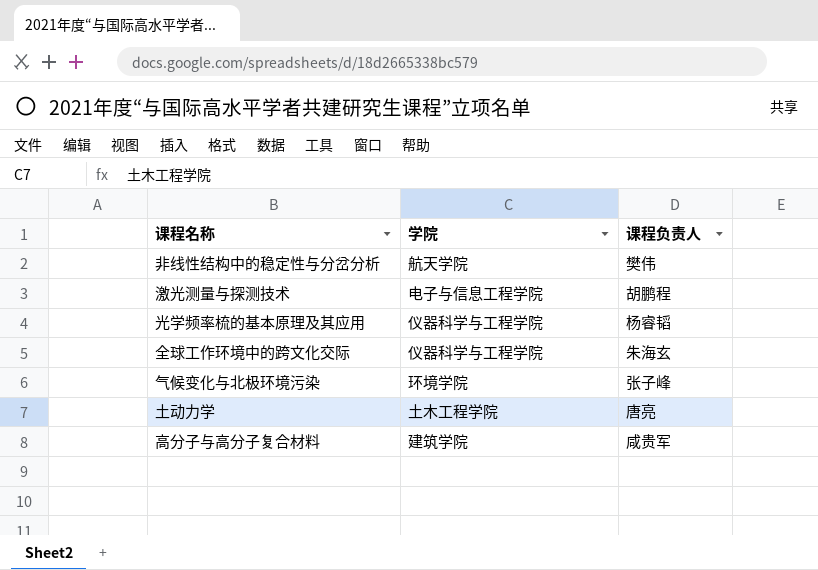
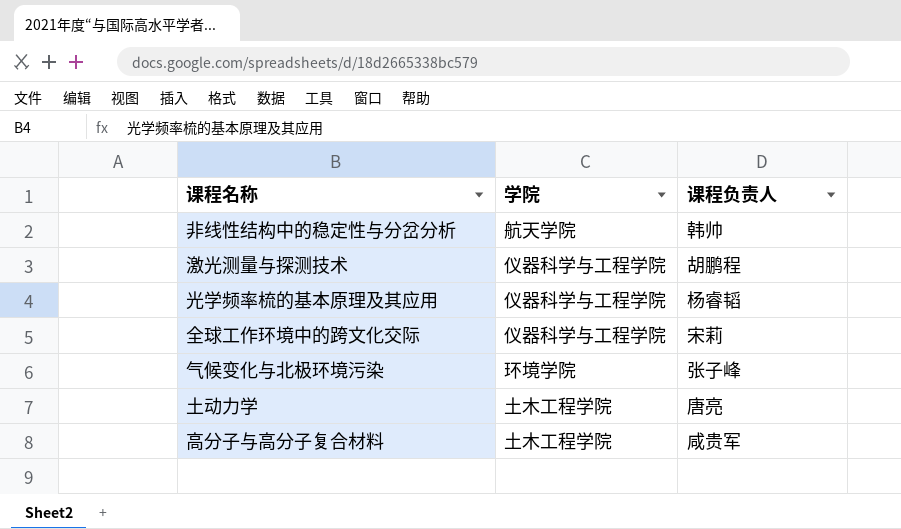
非线性结构中的稳定性与分岔分析 | 课程负责人: 樊伟 -> 韩帅
激光测量与探测技术 | 学院: 电子与信息工程学院 -> 仪器科学与工程学院
全球工作环境中的跨文化交际 | 课程负责人: 朱海玄 -> 宋莉
高分子与高分子复合材料 | 学院: 建筑学院 -> 土木工程学院

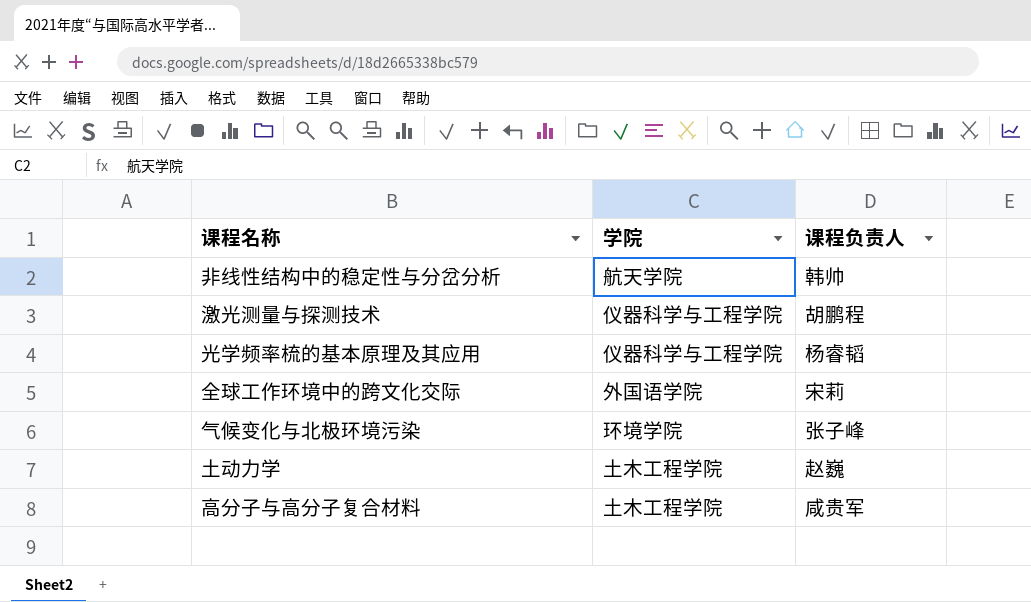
全球工作环境中的跨文化交际 | 学院: 仪器科学与工程学院 -> 外国语学院
土动力学 | 课程负责人: 唐亮 -> 赵巍

